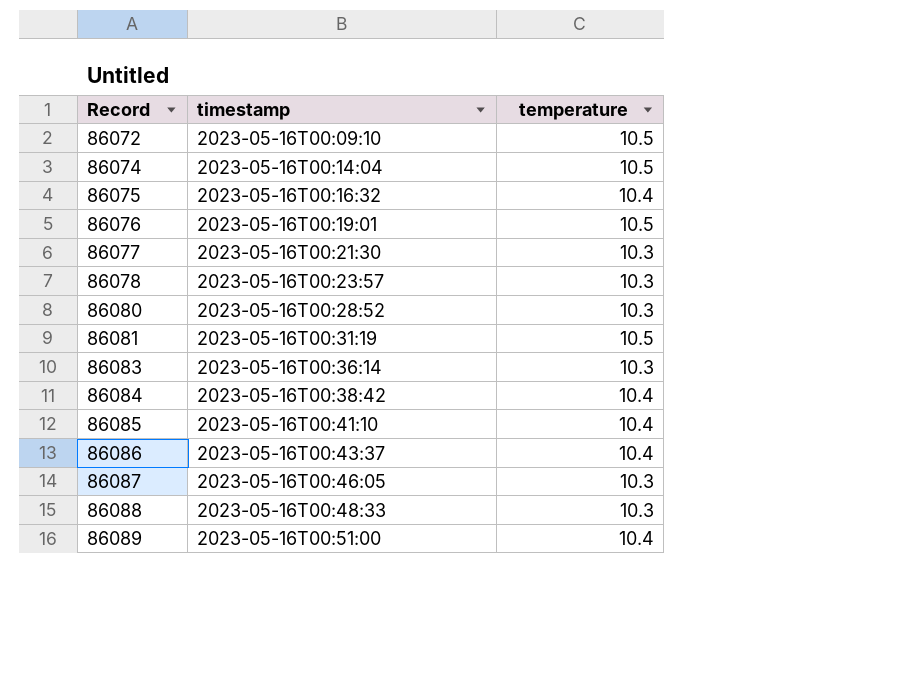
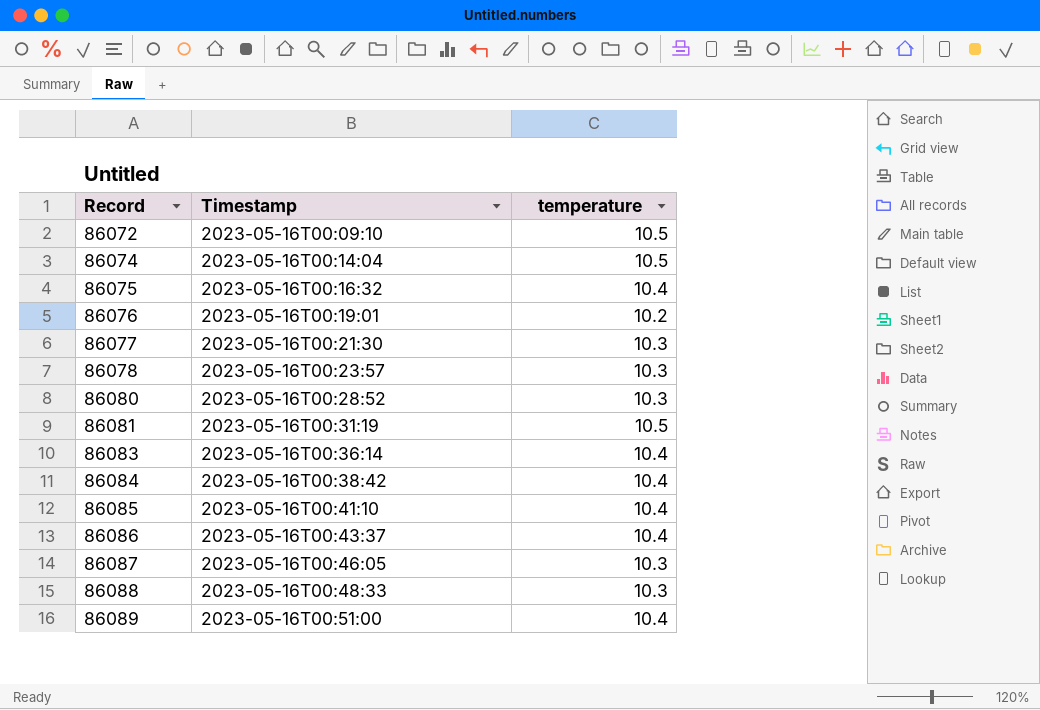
column name: timestamp -> Timestamp
86076 | temperature: 10.5 -> 10.2
86083 | temperature: 10.3 -> 10.4

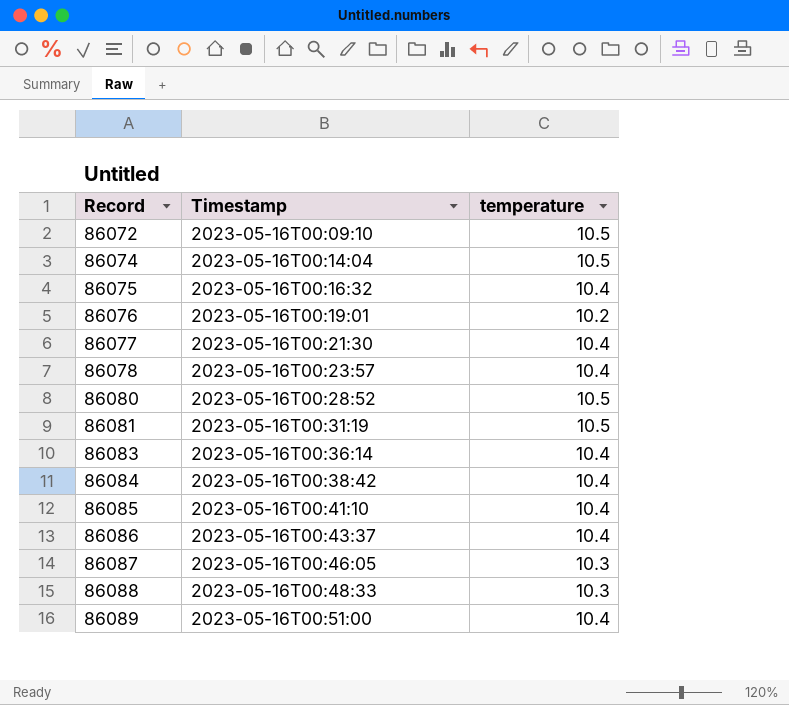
86077 | temperature: 10.3 -> 10.4
86078 | temperature: 10.3 -> 10.4
86080 | temperature: 10.3 -> 10.5

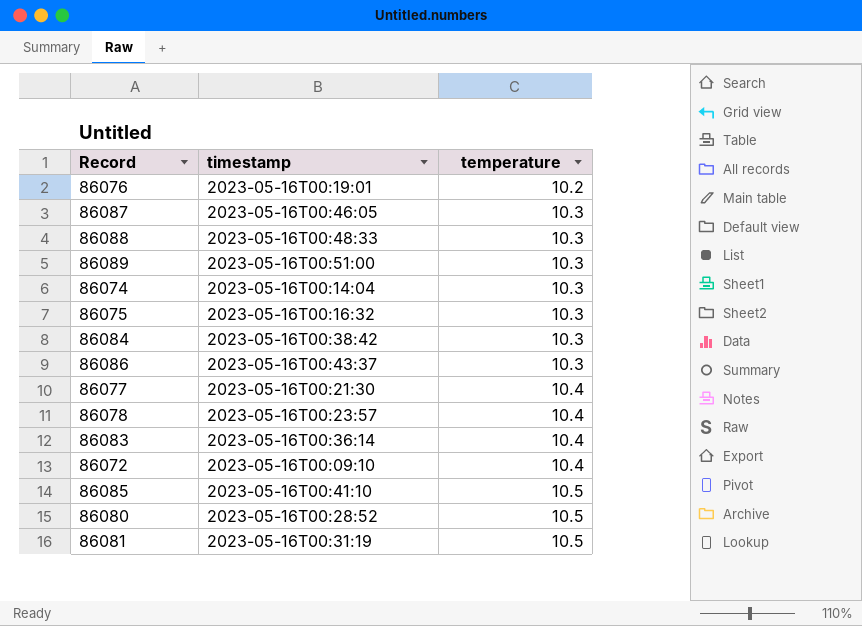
row order: Record ascending -> temperature ascending
column name: Timestamp -> timestamp
86089 | temperature: 10.4 -> 10.3
86074 | temperature: 10.5 -> 10.3
86075 | temperature: 10.4 -> 10.3
86084 | temperature: 10.4 -> 10.3
86086 | temperature: 10.4 -> 10.3
86072 | temperature: 10.5 -> 10.4
86085 | temperature: 10.4 -> 10.5

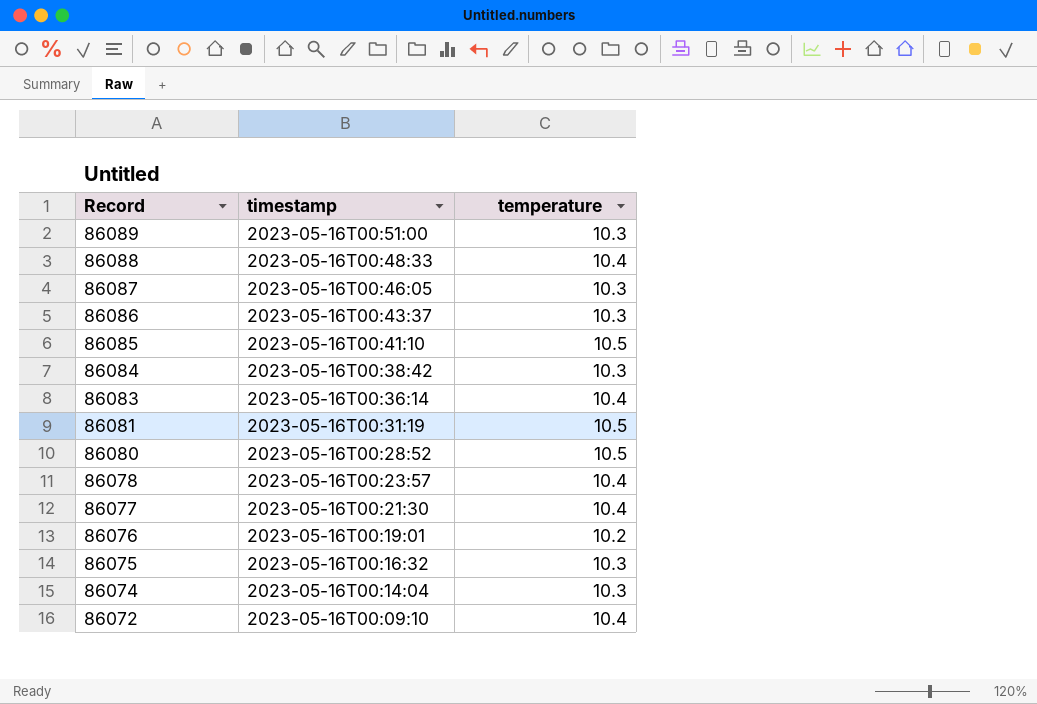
row order: temperature ascending -> Record descending
86088 | temperature: 10.3 -> 10.4

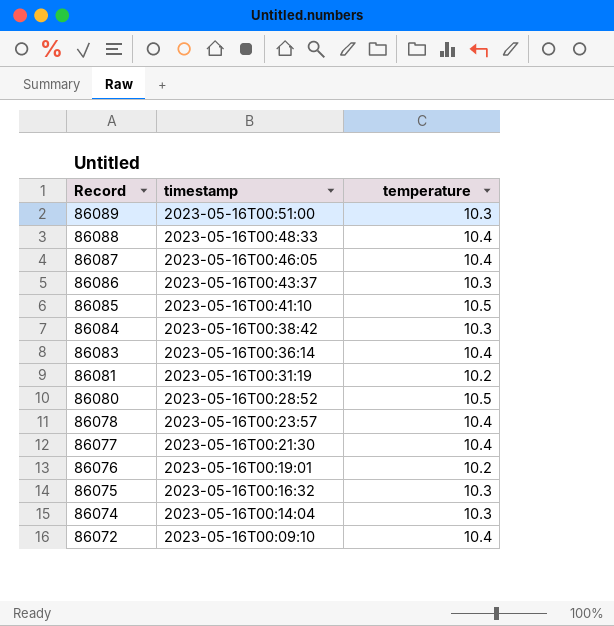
86087 | temperature: 10.3 -> 10.4
86081 | temperature: 10.5 -> 10.2

